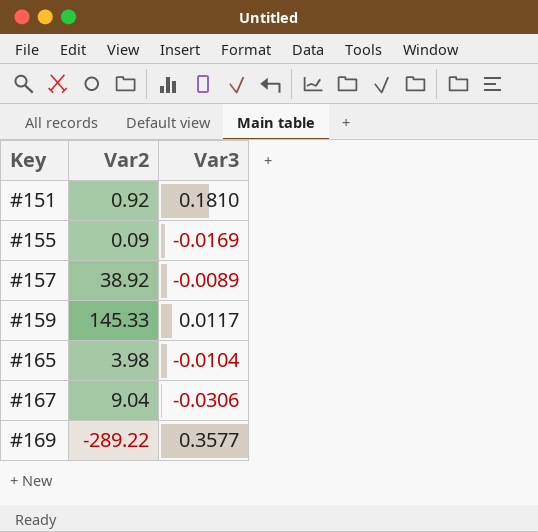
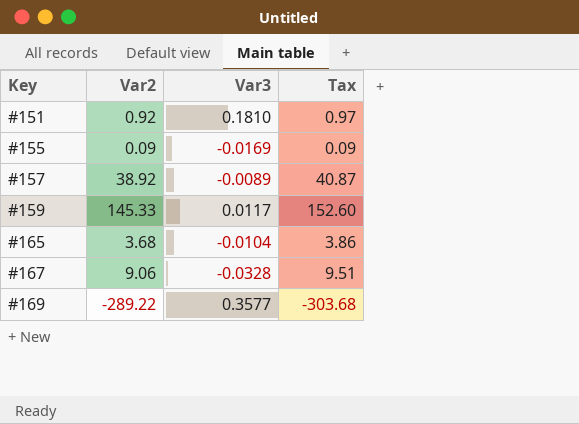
column Tax | formula: none -> [Var2] * 1.05
#165 | Var2: 3.98 -> 3.68
#167 | Var2: 9.04 -> 9.06
#167 | Var3: -0.0306 -> -0.0328

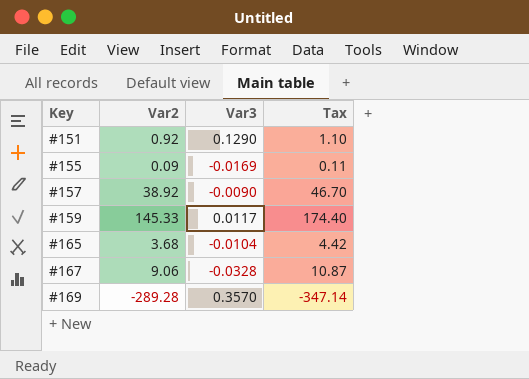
column Tax | formula: [Var2] * 1.05 -> [Var2] * 1.2
#151 | Var3: 0.1810 -> 0.1290
#157 | Var3: -0.0089 -> -0.0090
#169 | Var2: -289.22 -> -289.28
#169 | Var3: 0.3577 -> 0.3570

